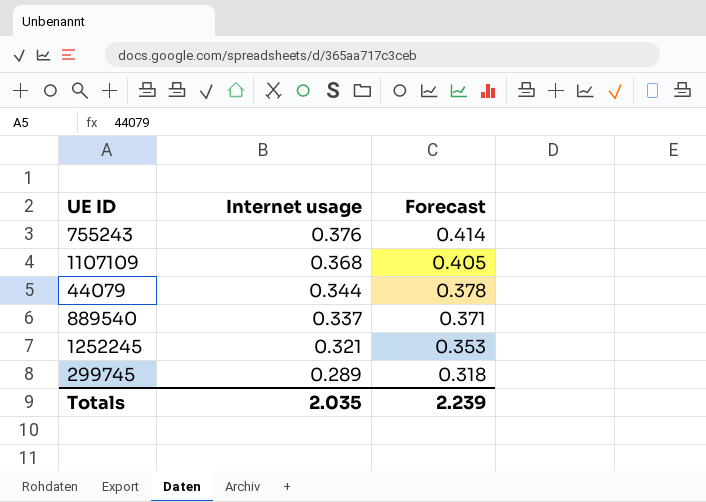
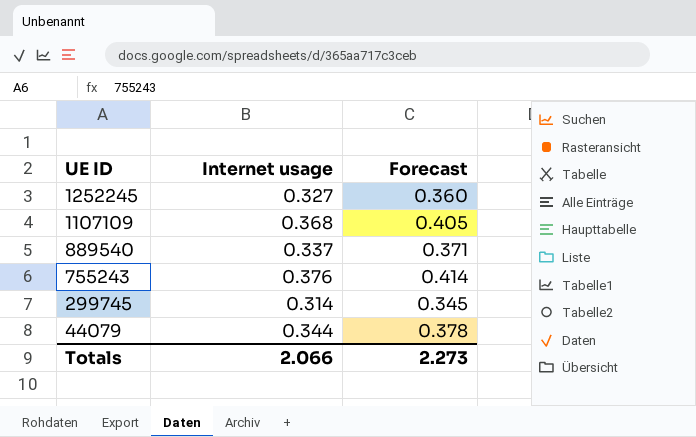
row order: Internet usage descending -> UE ID descending
1252245 | Internet usage: 0.321 -> 0.327
1252245 | Forecast: 0.353 -> 0.360
299745 | Internet usage: 0.289 -> 0.314
299745 | Forecast: 0.318 -> 0.345
Totals | Internet usage: 2.035 -> 2.066
Totals | Forecast: 2.239 -> 2.273

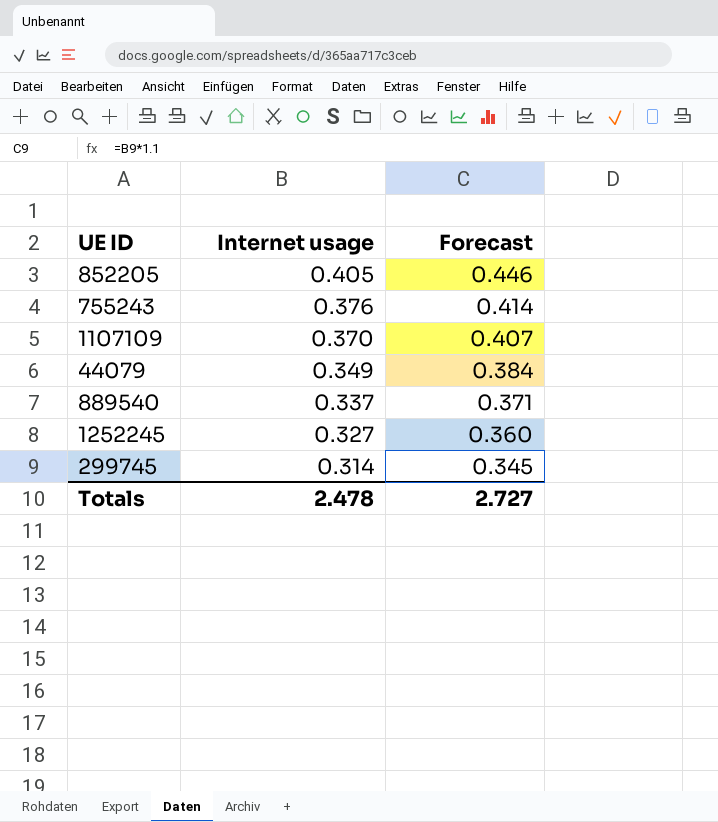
row order: UE ID descending -> Internet usage descending
row 852205: none -> 0.405 | 0.446
1107109 | Internet usage: 0.368 -> 0.370
1107109 | Forecast: 0.405 -> 0.407
44079 | Internet usage: 0.344 -> 0.349
44079 | Forecast: 0.378 -> 0.384
Totals | Internet usage: 2.066 -> 2.478
Totals | Forecast: 2.273 -> 2.727

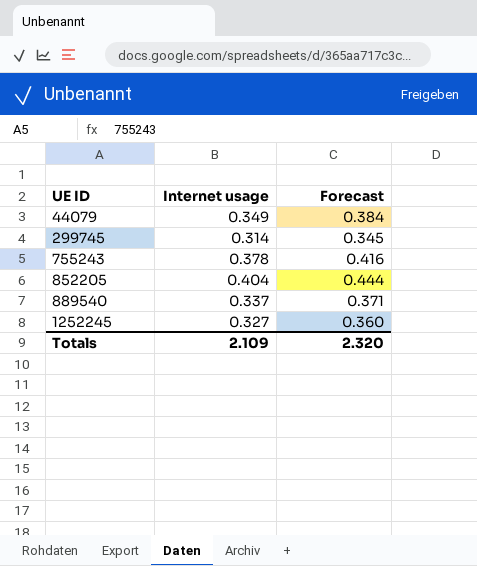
row order: Internet usage descending -> UE ID ascending
row 1107109: 0.370 | 0.407 -> none
755243 | Internet usage: 0.376 -> 0.378
755243 | Forecast: 0.414 -> 0.416
852205 | Internet usage: 0.405 -> 0.404
852205 | Forecast: 0.446 -> 0.444
Totals | Internet usage: 2.478 -> 2.109
Totals | Forecast: 2.727 -> 2.320

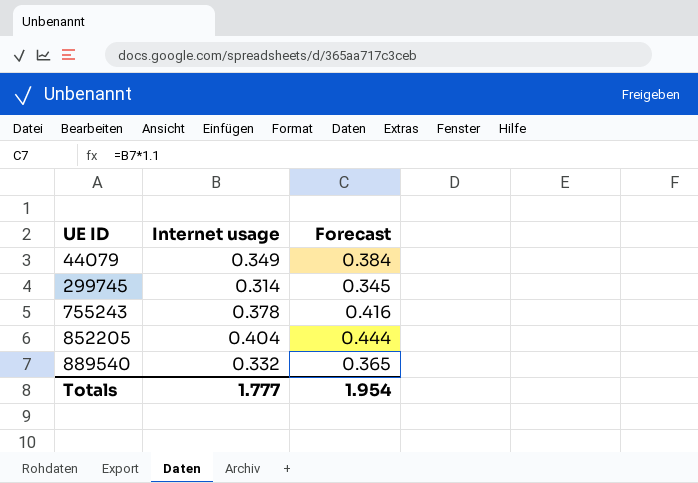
row 1252245: 0.327 | 0.360 -> none
889540 | Internet usage: 0.337 -> 0.332
889540 | Forecast: 0.371 -> 0.365
Totals | Internet usage: 2.109 -> 1.777
Totals | Forecast: 2.320 -> 1.954

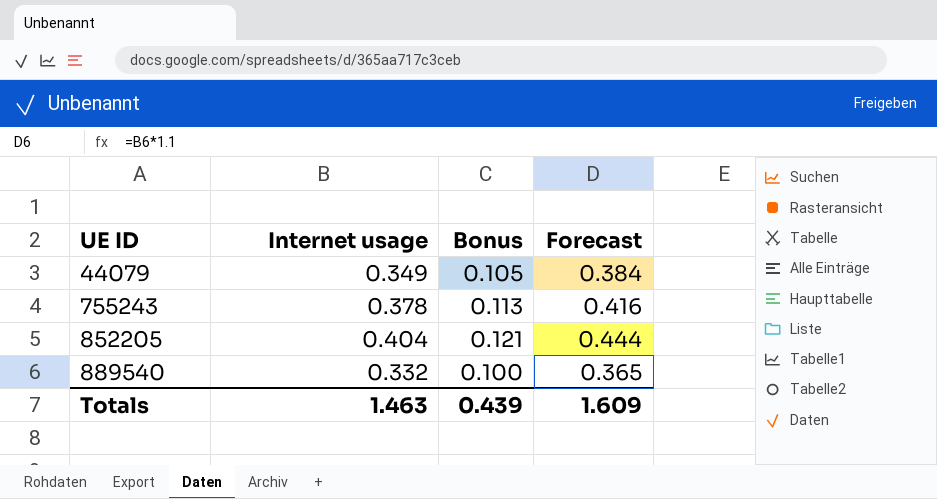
column Bonus | formula: none -> [Internet usage] * 0.3
row 299745: 0.314 | 0.345 -> none
Totals | Internet usage: 1.777 -> 1.463
Totals | Forecast: 1.954 -> 1.609

